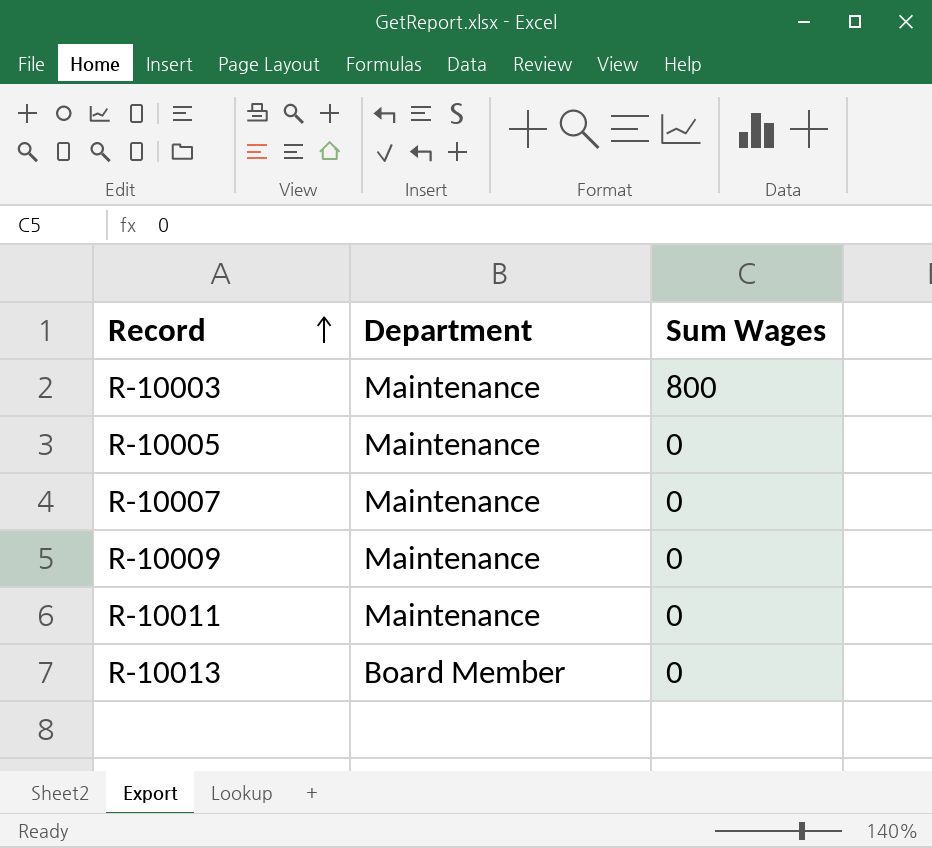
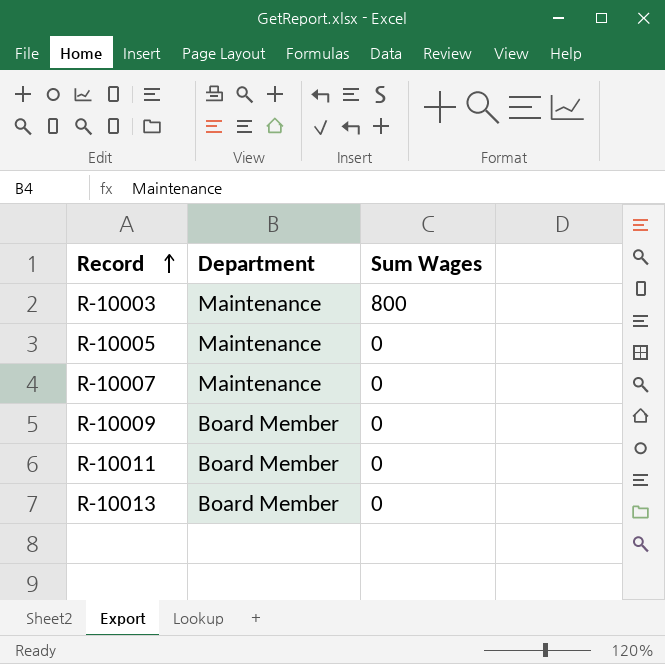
R-10009 | Department: Maintenance -> Board Member
R-10011 | Department: Maintenance -> Board Member

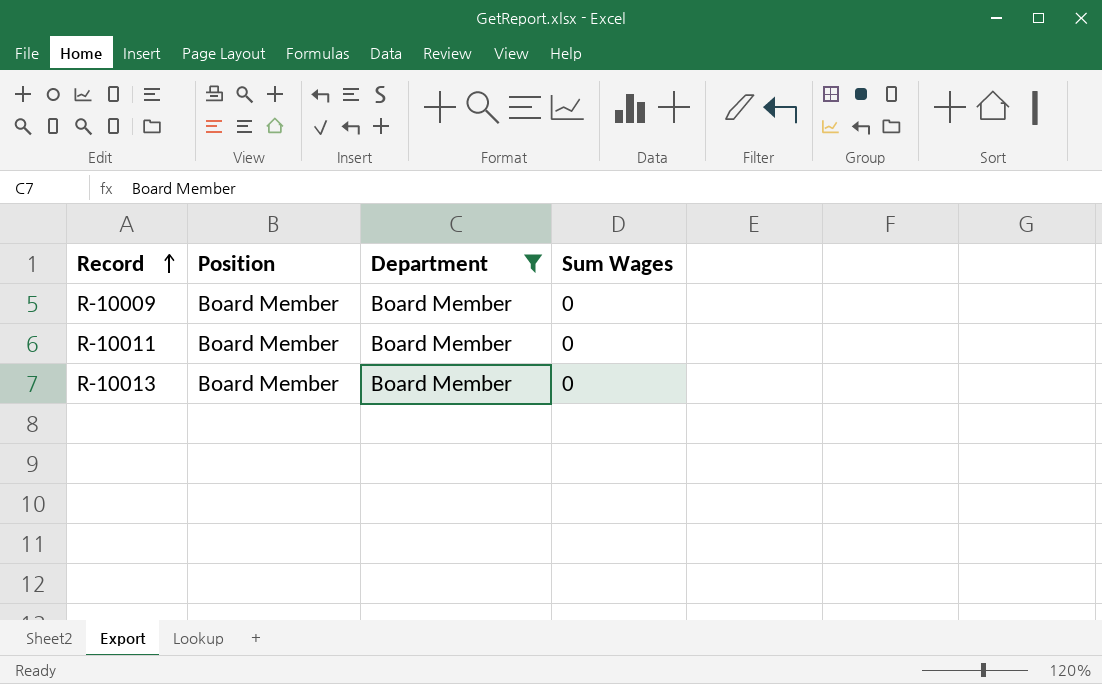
filter: none -> Department = Board Member
column Position | position: none -> 2

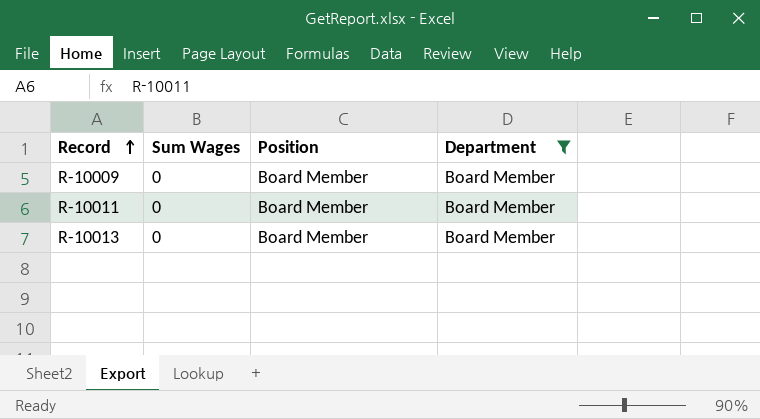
column Sum Wages | position: 4 -> 2

